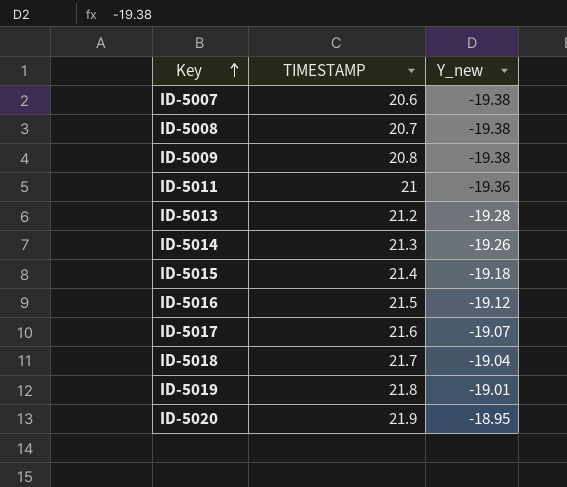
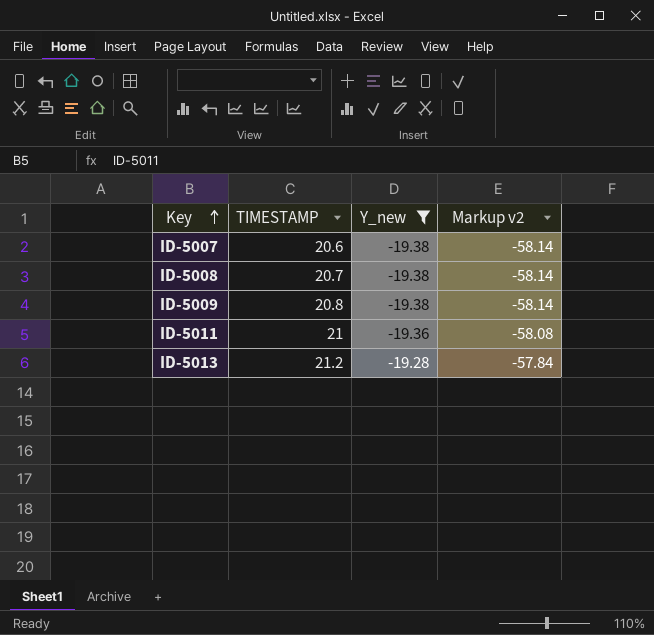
filter: none -> Y_new <= -19.28
column Markup v2 | formula: none -> [Y_new] * 3

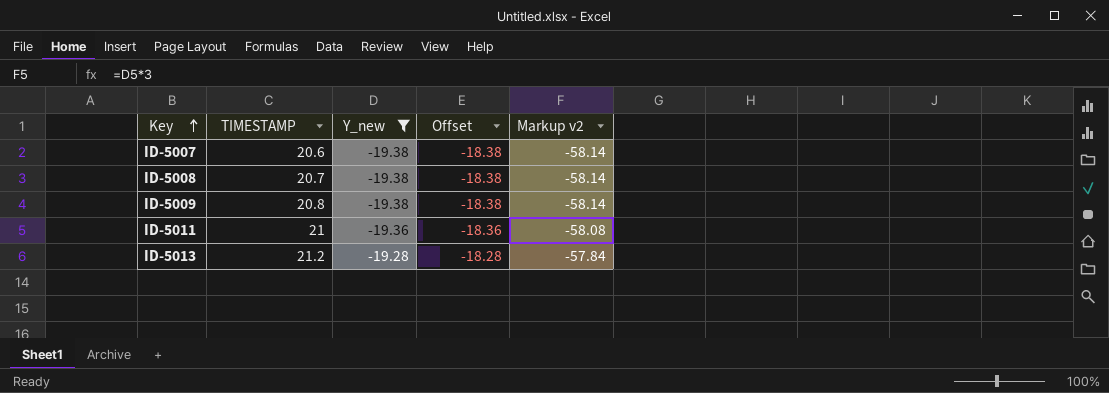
column Offset | formula: none -> [Y_new] + 1

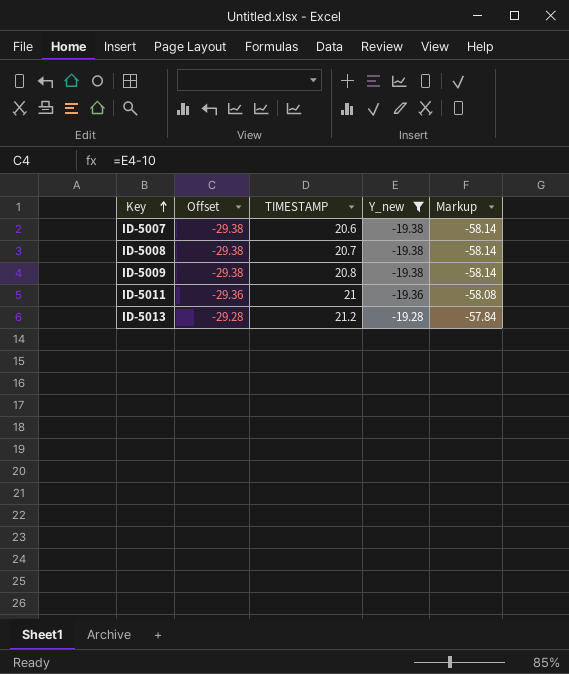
column Offset | formula: [Y_new] + 1 -> [Y_new] - 10
column Offset | position: 4 -> 2
column name: Markup v2 -> Markup

